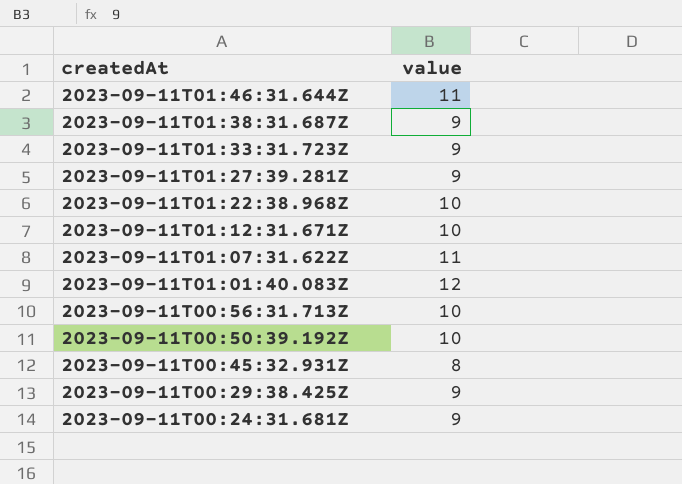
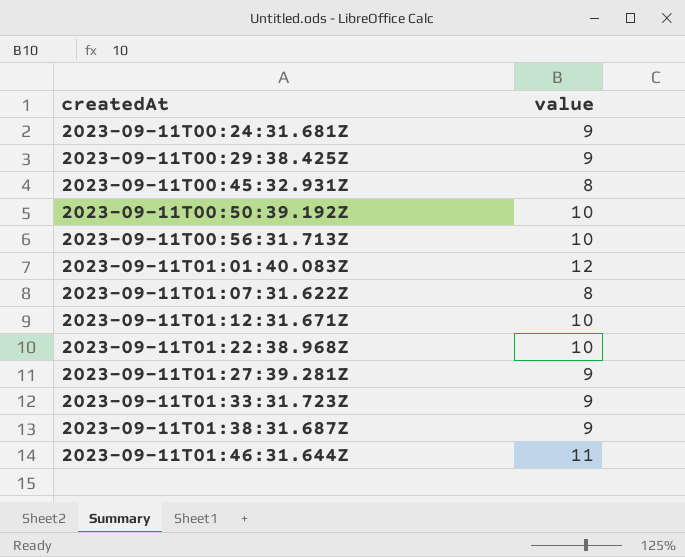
row order: createdAt descending -> createdAt ascending
2023-09-11T01:07:31.622Z | value: 11 -> 8

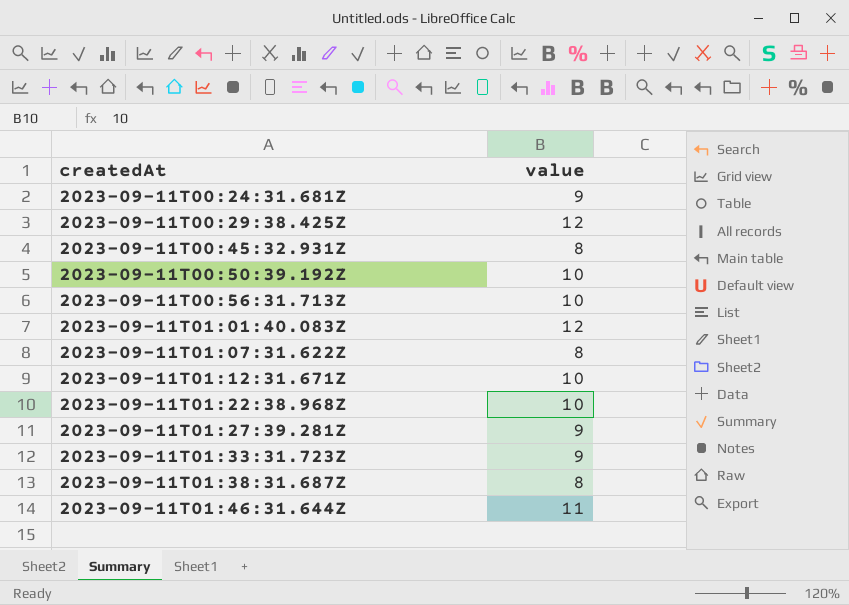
2023-09-11T00:29:38.425Z | value: 9 -> 12
2023-09-11T01:38:31.687Z | value: 9 -> 8

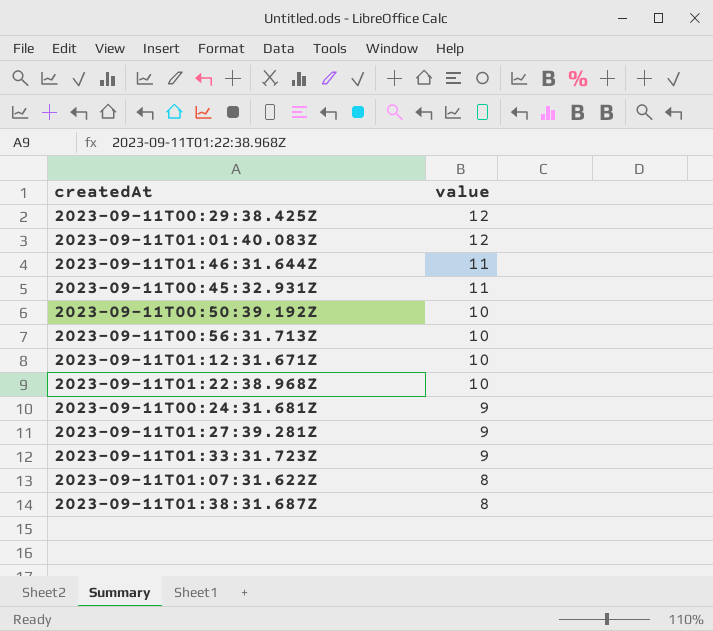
row order: createdAt ascending -> value descending
2023-09-11T00:45:32.931Z | value: 8 -> 11

